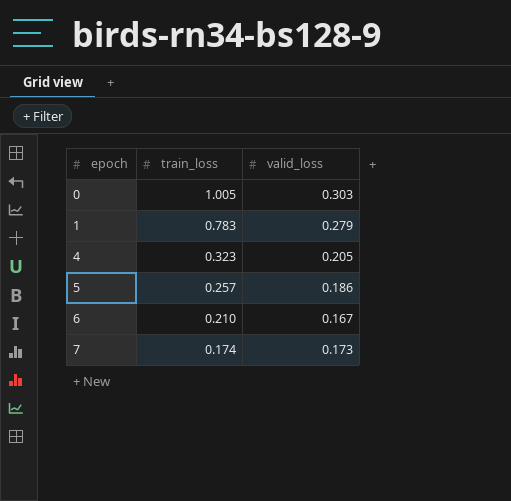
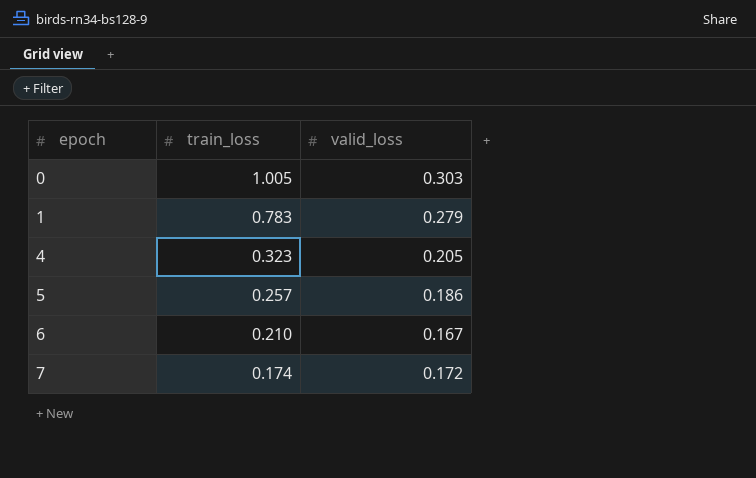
7 | valid_loss: 0.173 -> 0.172

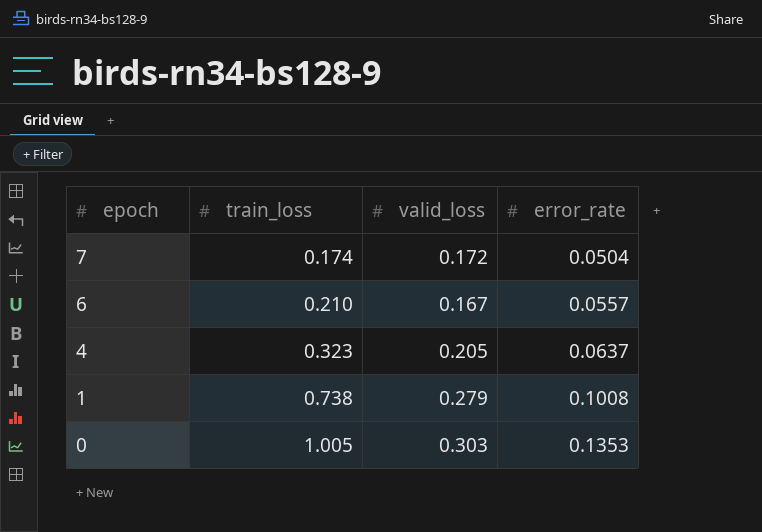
row order: epoch ascending -> epoch descending
column error_rate | position: none -> 4
row 5: 0.257 | 0.186 -> none
1 | train_loss: 0.783 -> 0.738

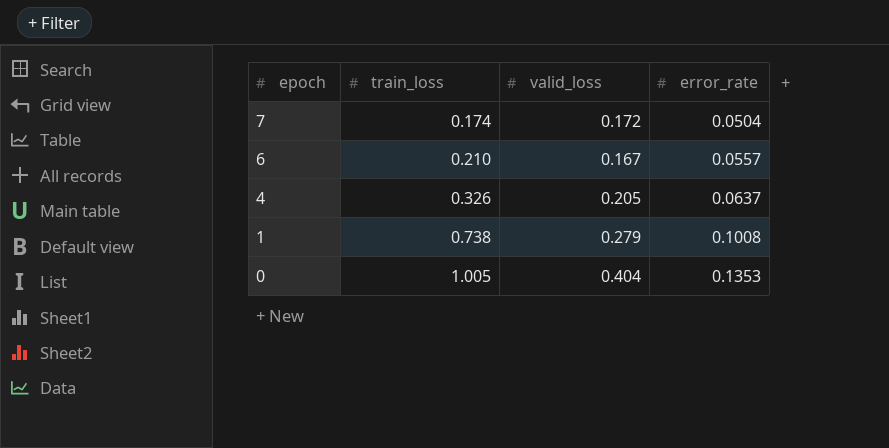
4 | train_loss: 0.323 -> 0.326
0 | valid_loss: 0.303 -> 0.404

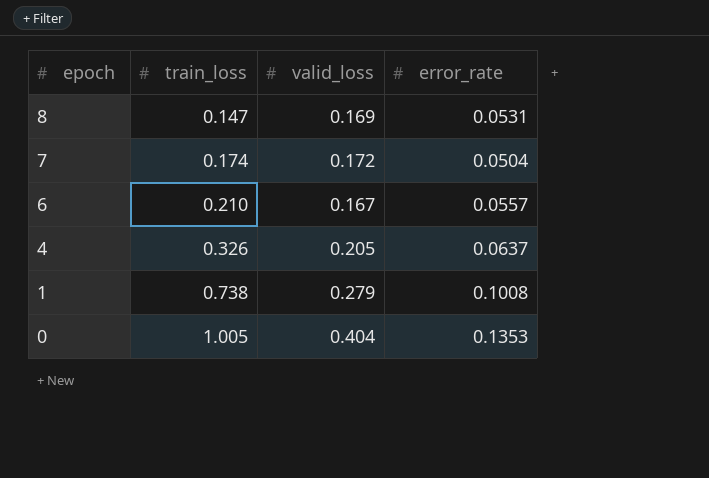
row 8: none -> 0.147 | 0.169 | 0.0531

